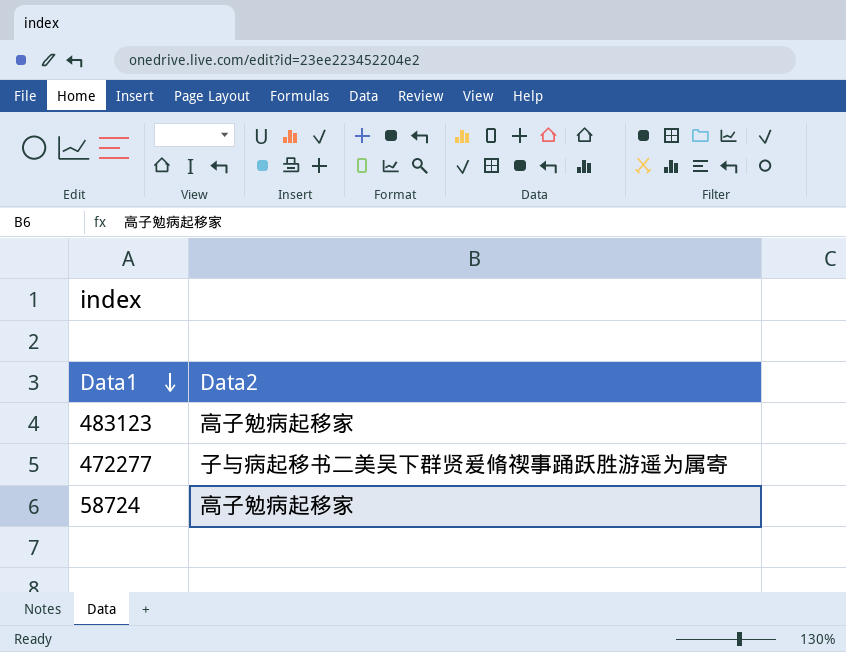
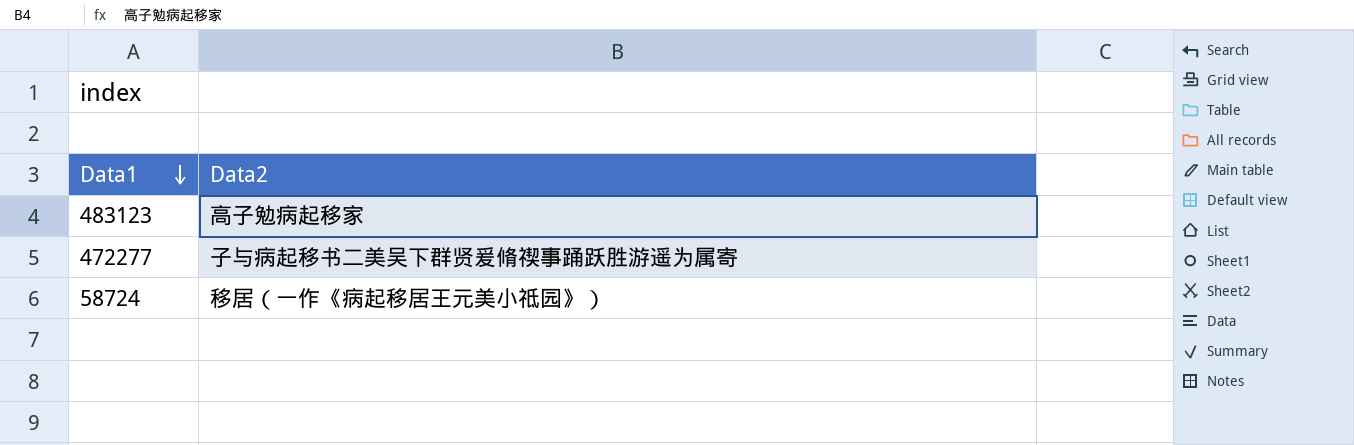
58724 | Data2: 高子勉病起移家 -> 移居（一作《病起移居王元美小祗园》）

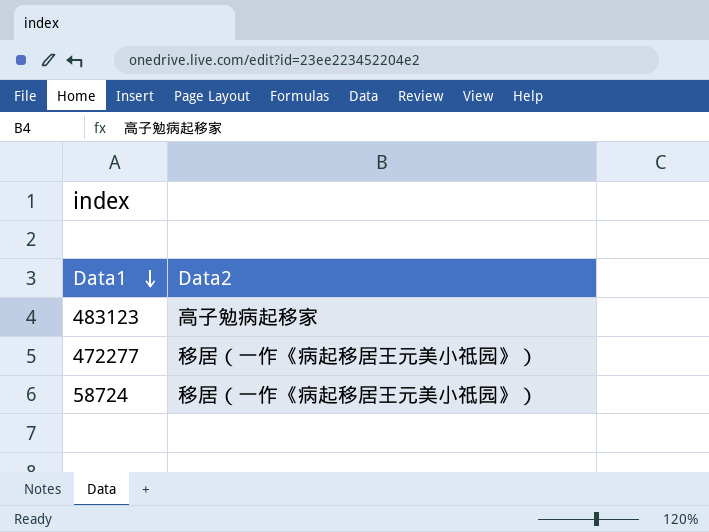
472277 | Data2: 子与病起移书二美吴下群贤爰脩禊事踊跃胜游遥为属寄 -> 移居（一作《病起移居王元美小祗园》）

